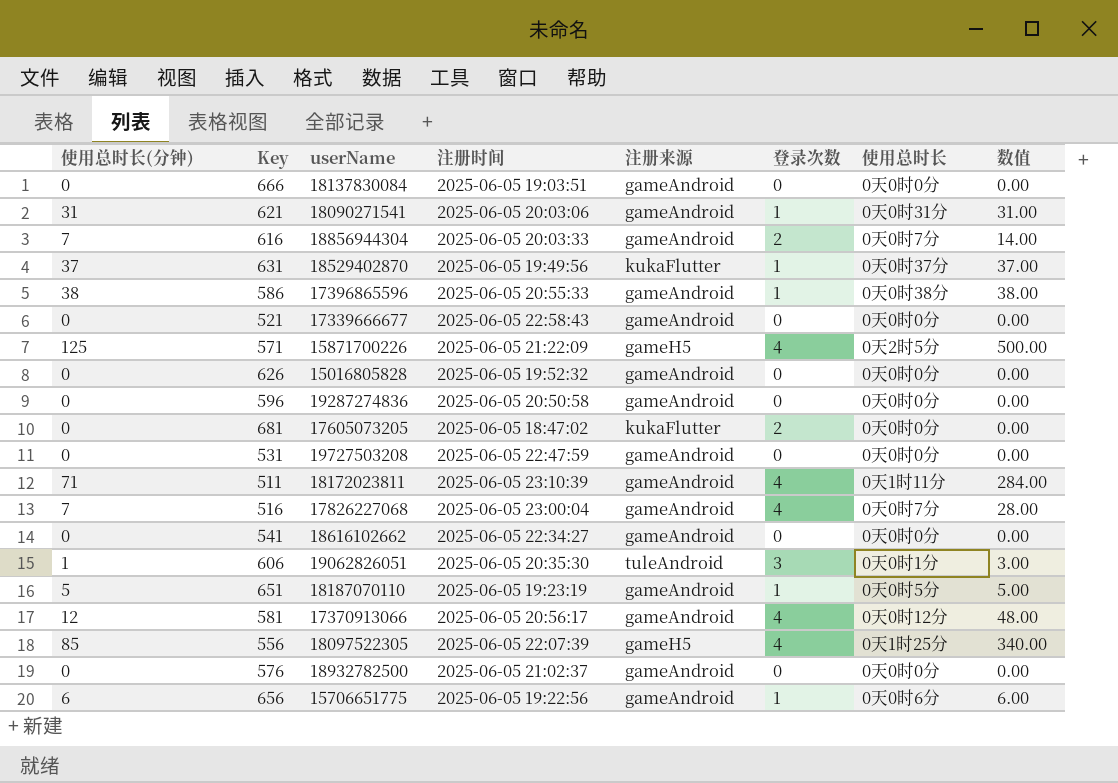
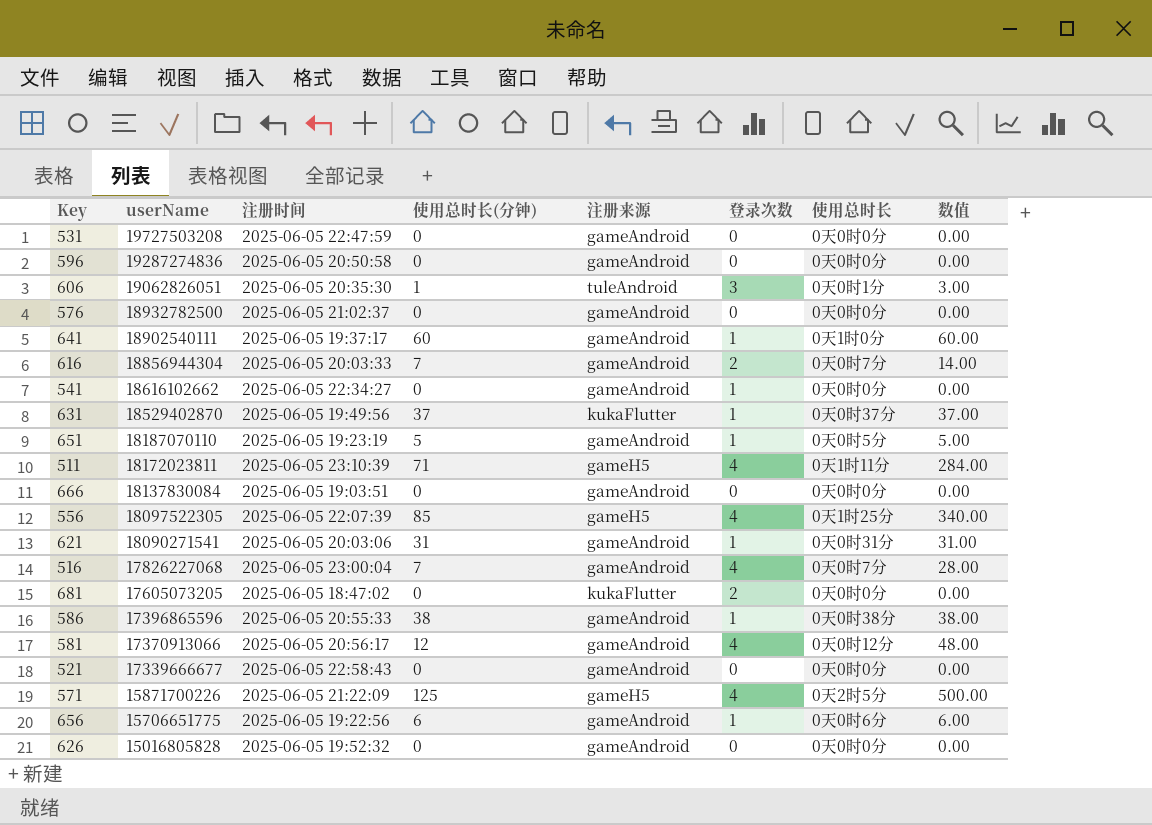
row order: none -> userName descending
column 使用总时长(分钟) | position: 1 -> 4
row 641: none -> 18902540111 | 2025-06-05 19:37:17 | 60 | gameAndroid | 1 | 0天1时0分 | 60.00
541 | 登录次数: 0 -> 1
511 | 注册来源: gameAndroid -> gameH5

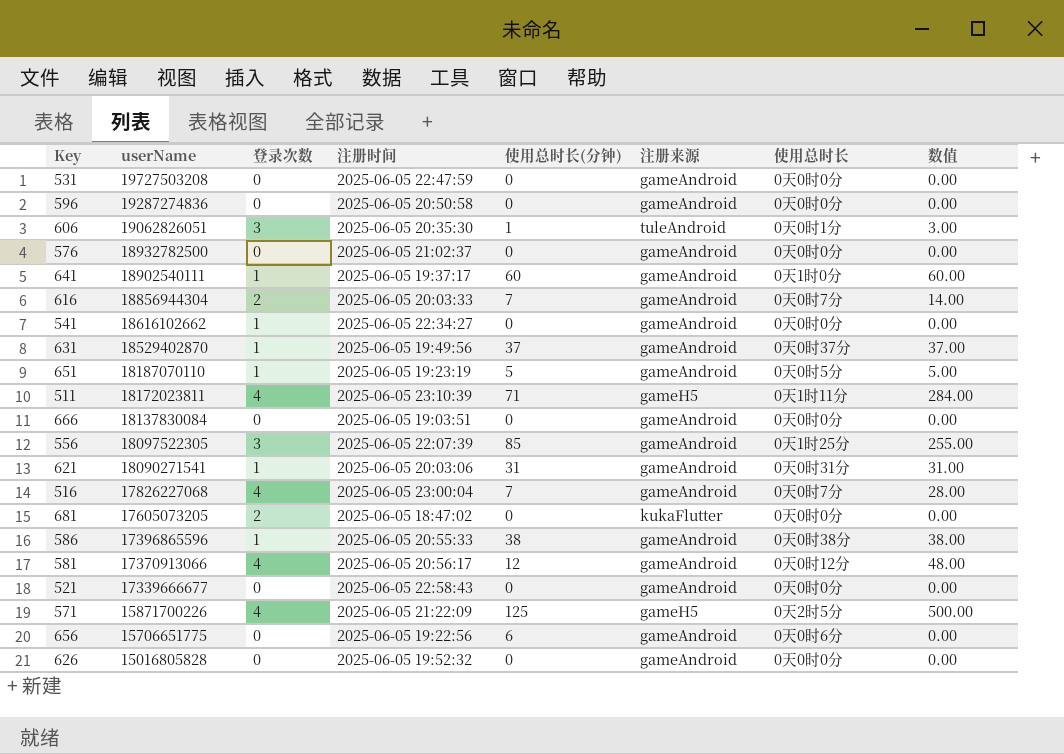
column 登录次数 | position: 6 -> 3
631 | 注册来源: kukaFlutter -> gameAndroid
556 | 登录次数: 4 -> 3
556 | 注册来源: gameH5 -> gameAndroid
556 | 数值: 340.00 -> 255.00
656 | 登录次数: 1 -> 0
656 | 数值: 6.00 -> 0.00

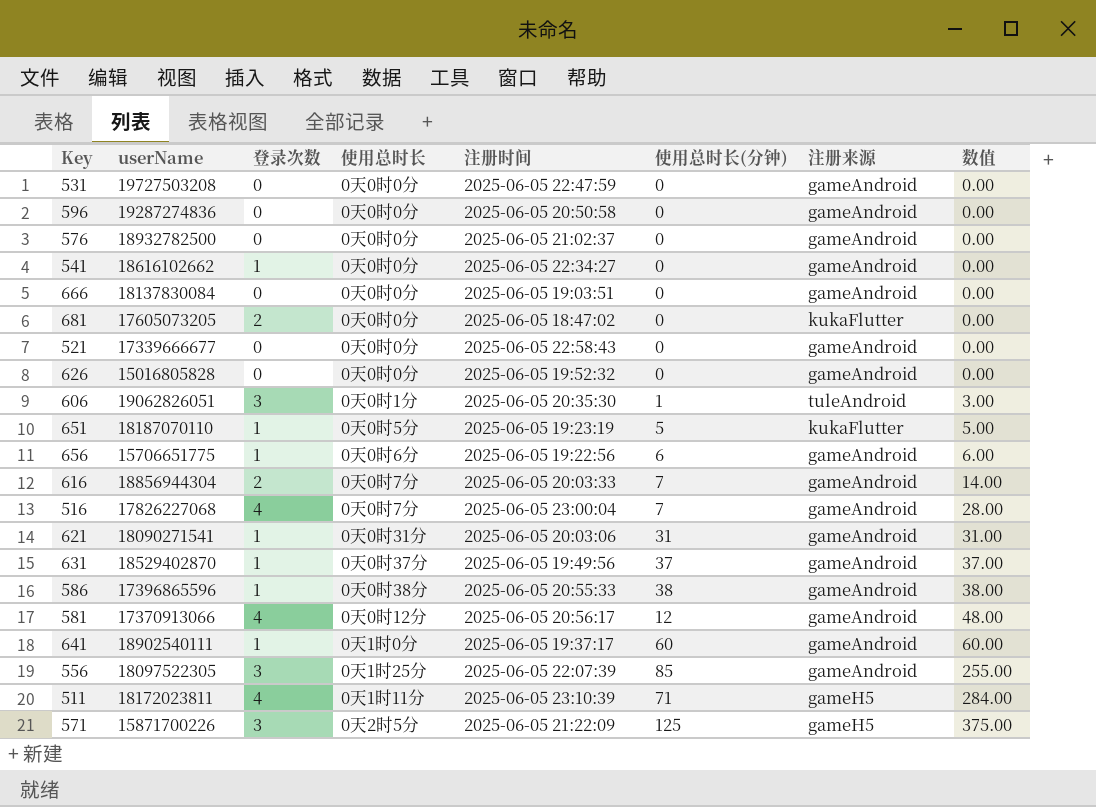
row order: userName descending -> 数值 ascending
column 使用总时长 | position: 7 -> 4
651 | 注册来源: gameAndroid -> kukaFlutter
656 | 登录次数: 0 -> 1
656 | 数值: 0.00 -> 6.00
571 | 登录次数: 4 -> 3
571 | 数值: 500.00 -> 375.00

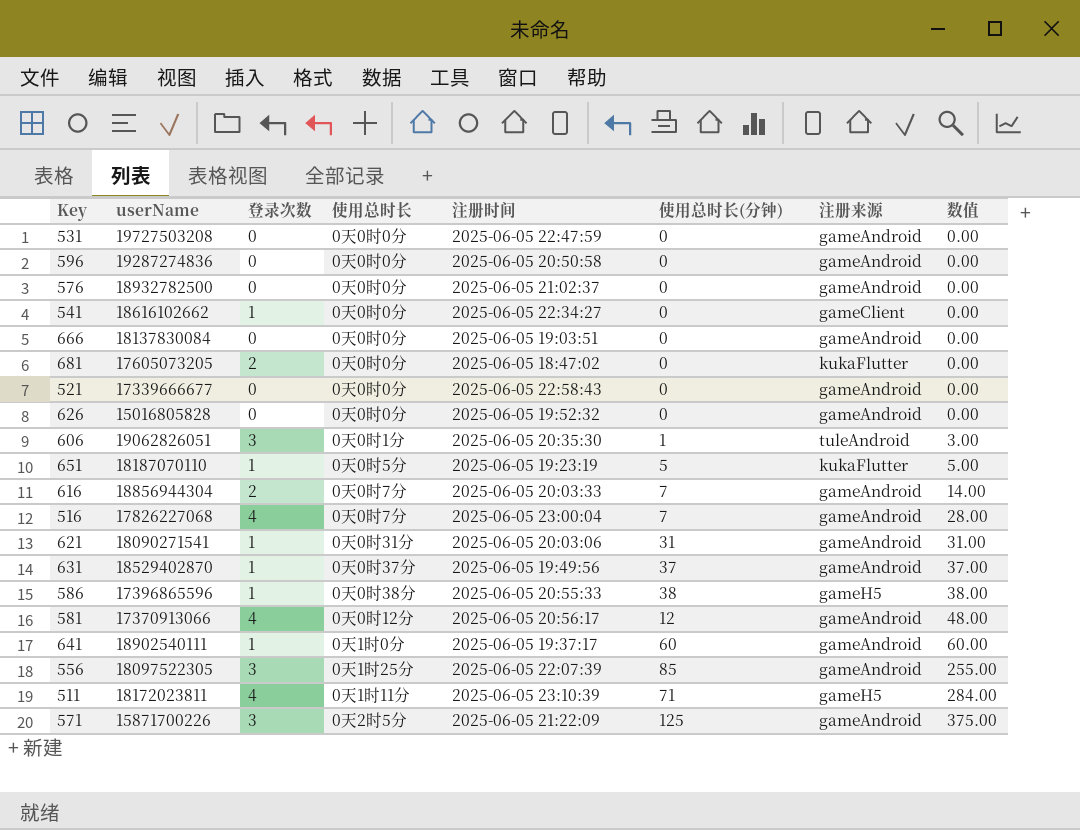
row 656: 15706651775 | 1 | 0天0时6分 | 2025-06-05 19:22:56 | 6 | gameAndroid | 6.00 -> none
541 | 注册来源: gameAndroid -> gameClient
586 | 注册来源: gameAndroid -> gameH5
571 | 注册来源: gameH5 -> gameAndroid

